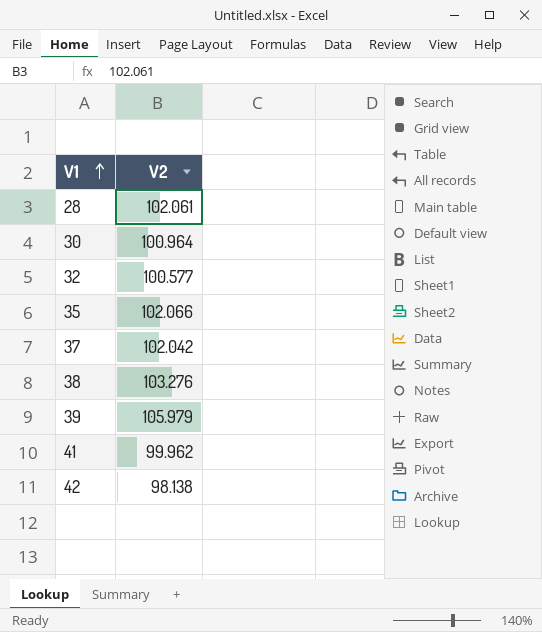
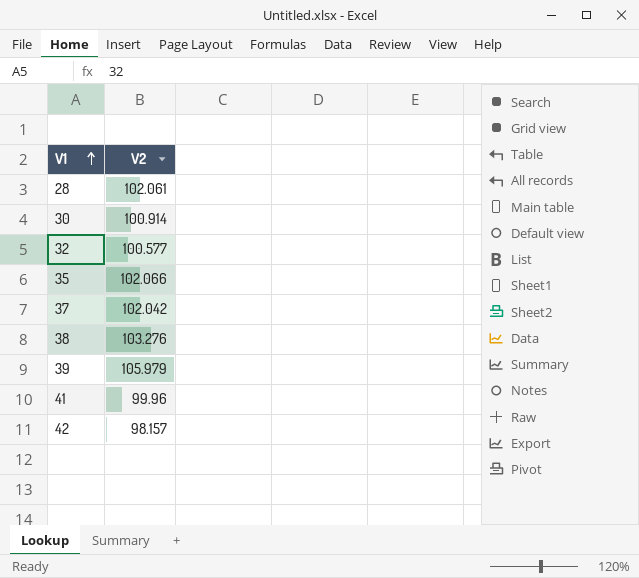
30 | V2: 100.964 -> 100.914
41 | V2: 99.962 -> 99.96
42 | V2: 98.138 -> 98.157

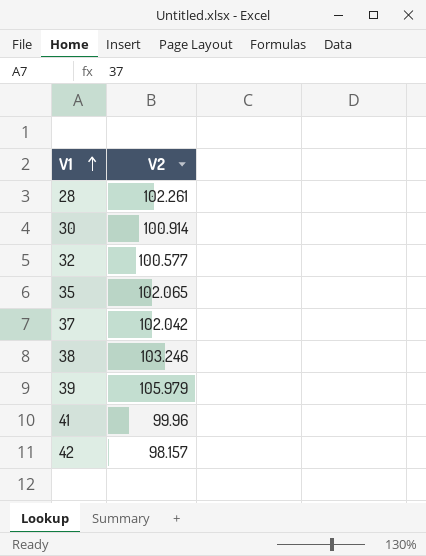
28 | V2: 102.061 -> 102.261
35 | V2: 102.066 -> 102.065
38 | V2: 103.276 -> 103.246

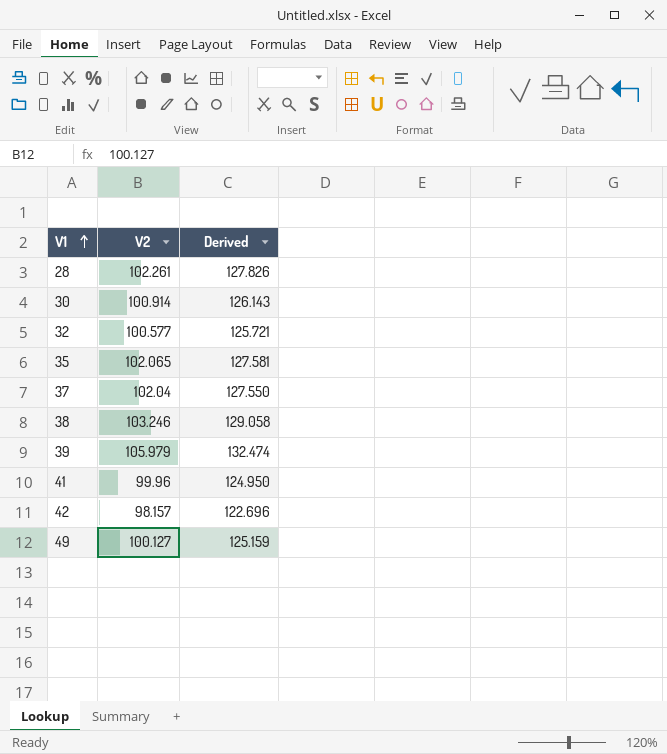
column Derived | formula: none -> [V2] * 1.25
37 | V2: 102.042 -> 102.04
row 49: none -> 100.127 | 125.159

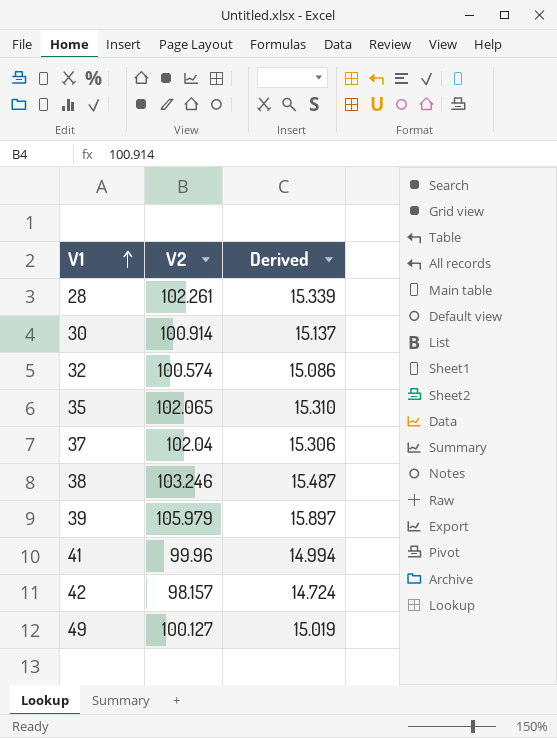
column Derived | formula: [V2] * 1.25 -> [V2] * 0.15
32 | V2: 100.577 -> 100.574

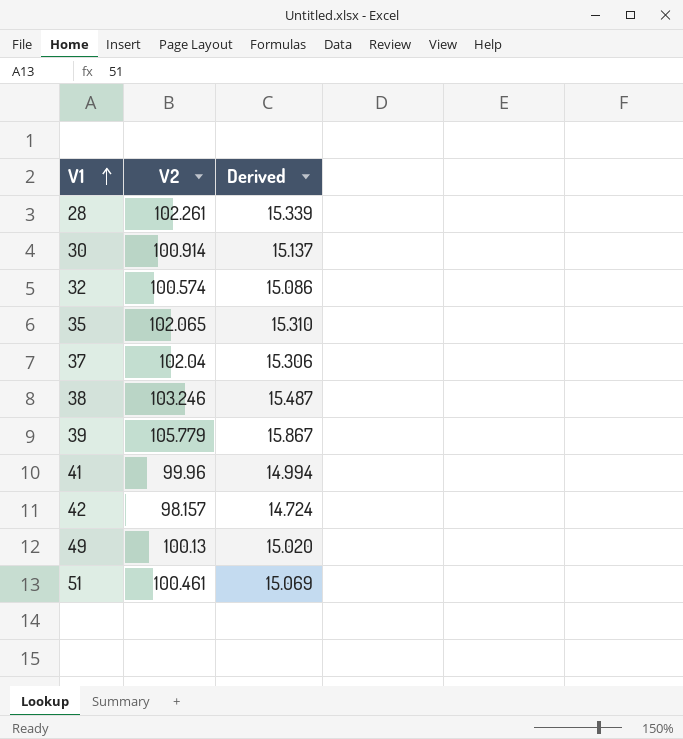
39 | V2: 105.979 -> 105.779
39 | Derived: 15.897 -> 15.867
49 | V2: 100.127 -> 100.13
49 | Derived: 15.019 -> 15.020
row 51: none -> 100.461 | 15.069

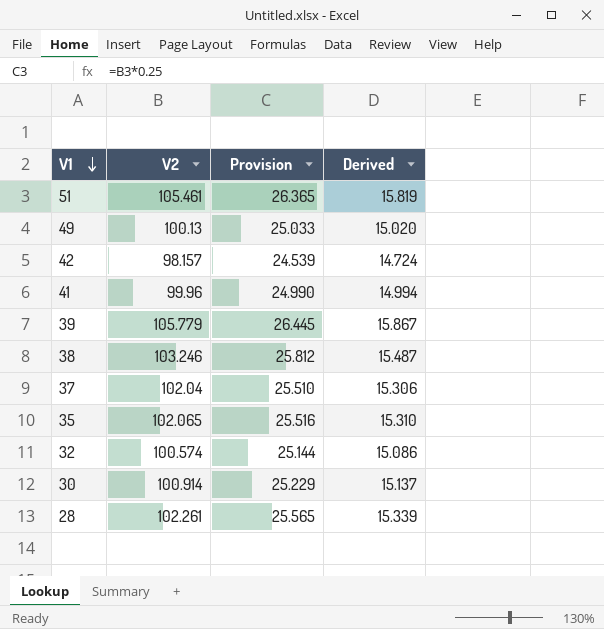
row order: V1 ascending -> V1 descending
column Provision | formula: none -> [V2] * 0.25
51 | V2: 100.461 -> 105.461
51 | Derived: 15.069 -> 15.819

